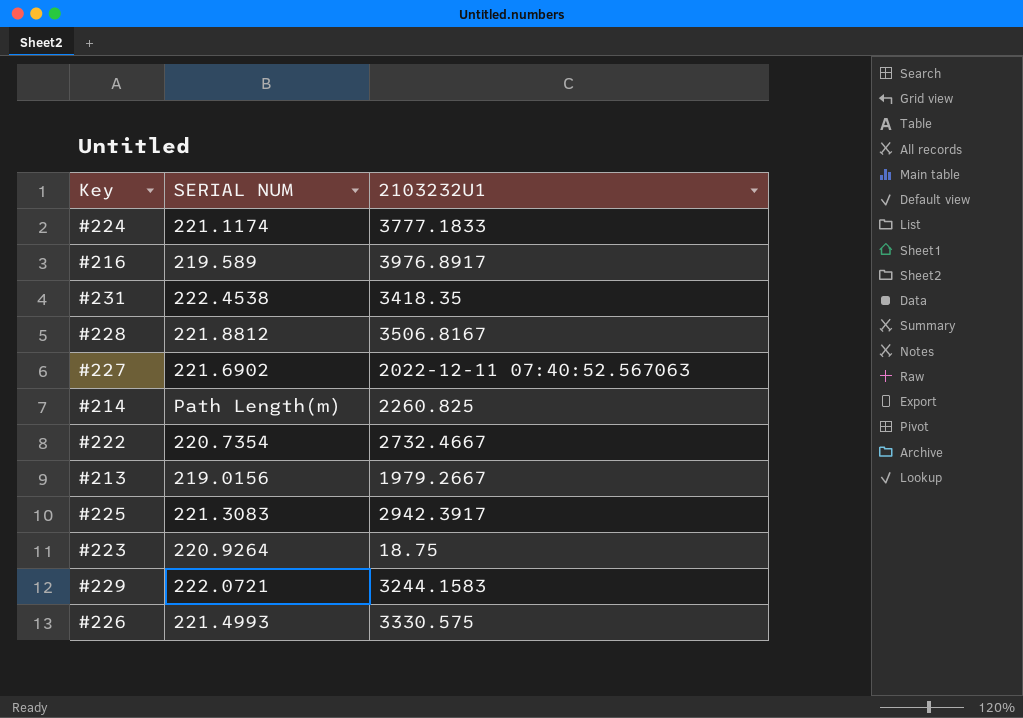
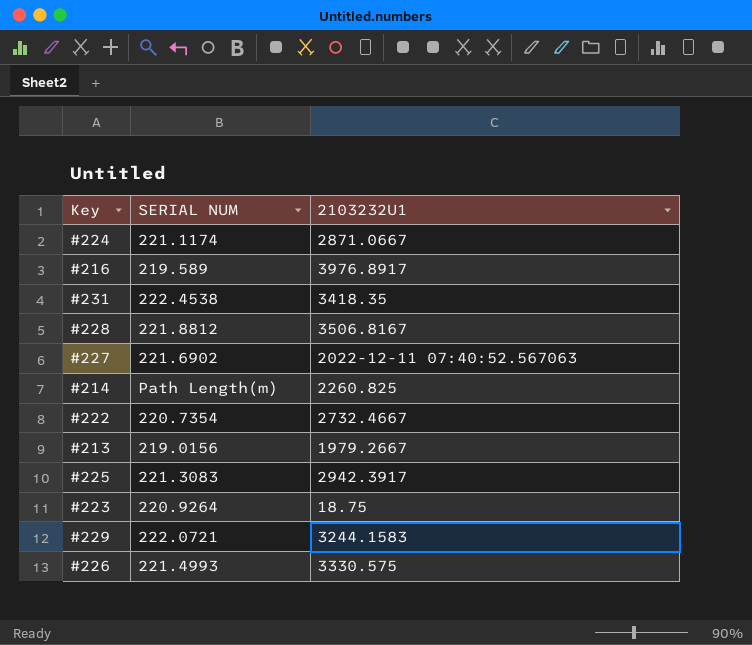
#224 | 2103232U1: 3777.1833 -> 2871.0667

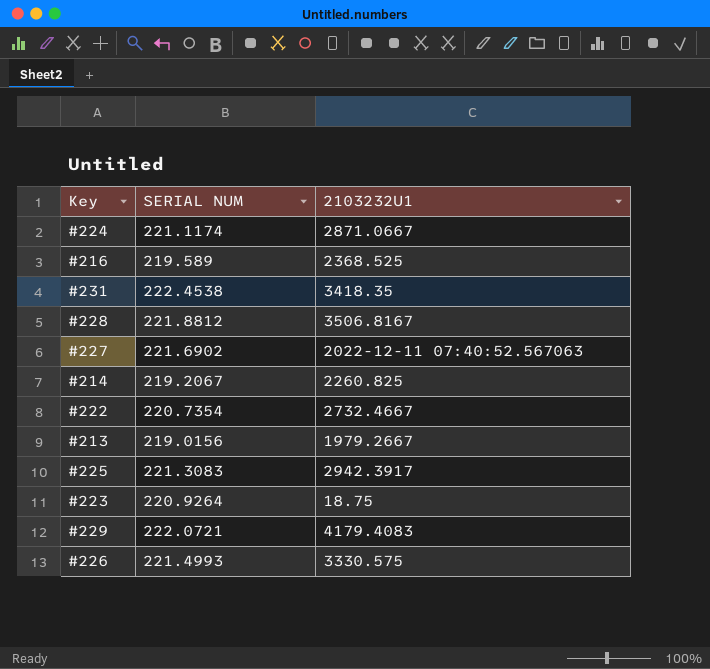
#216 | 2103232U1: 3976.8917 -> 2368.525
#214 | SERIAL NUM: Path Length(m) -> 219.2067
#229 | 2103232U1: 3244.1583 -> 4179.4083

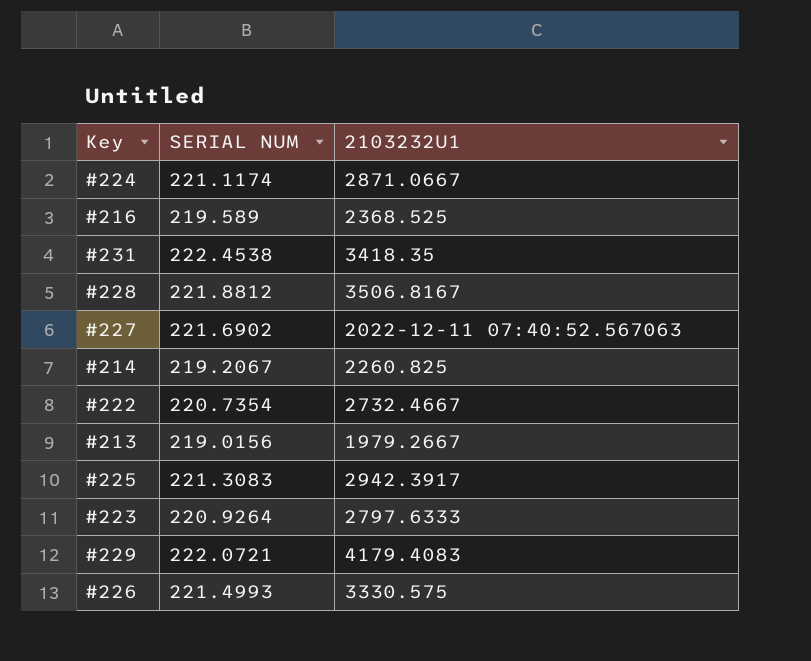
#223 | 2103232U1: 18.75 -> 2797.6333

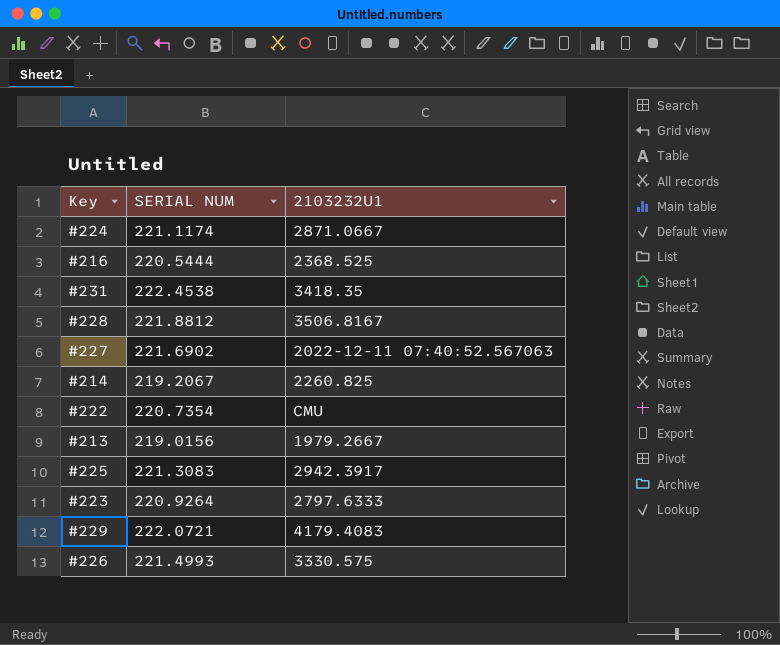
#216 | SERIAL NUM: 219.589 -> 220.5444
#222 | 2103232U1: 2732.4667 -> CMU

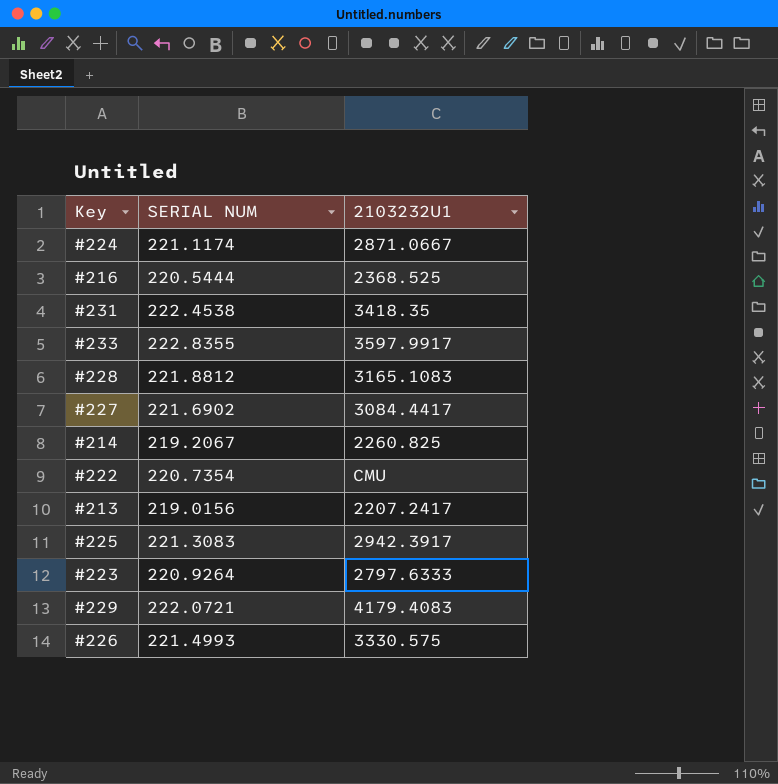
row #233: none -> 222.8355 | 3597.9917
#228 | 2103232U1: 3506.8167 -> 3165.1083
#227 | 2103232U1: 2022-12-11 07:40:52.567063 -> 3084.4417
#213 | 2103232U1: 1979.2667 -> 2207.2417

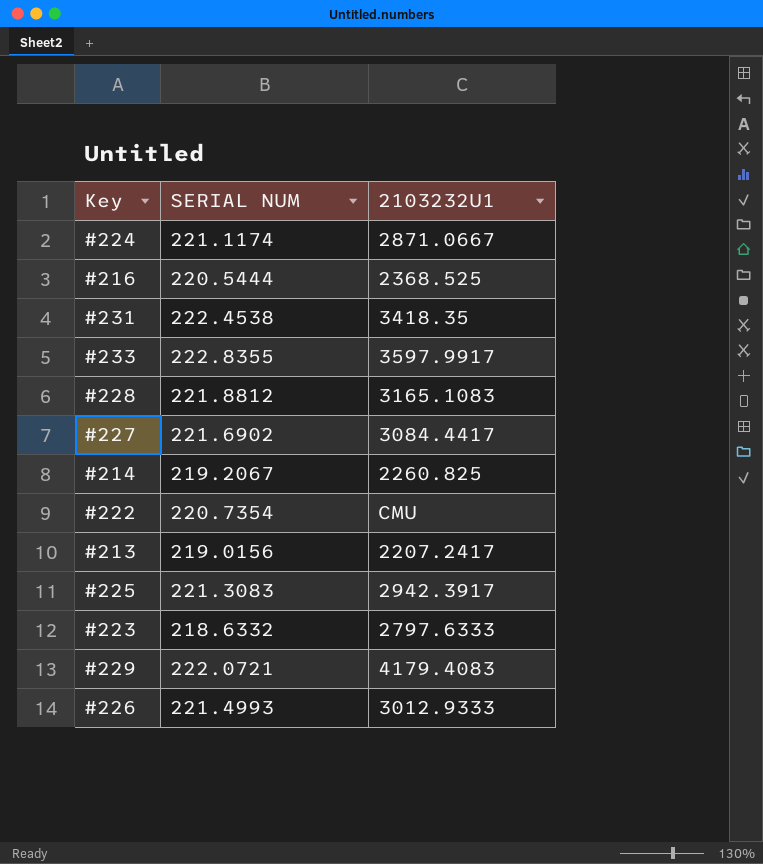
#223 | SERIAL NUM: 220.9264 -> 218.6332
#226 | 2103232U1: 3330.575 -> 3012.9333

